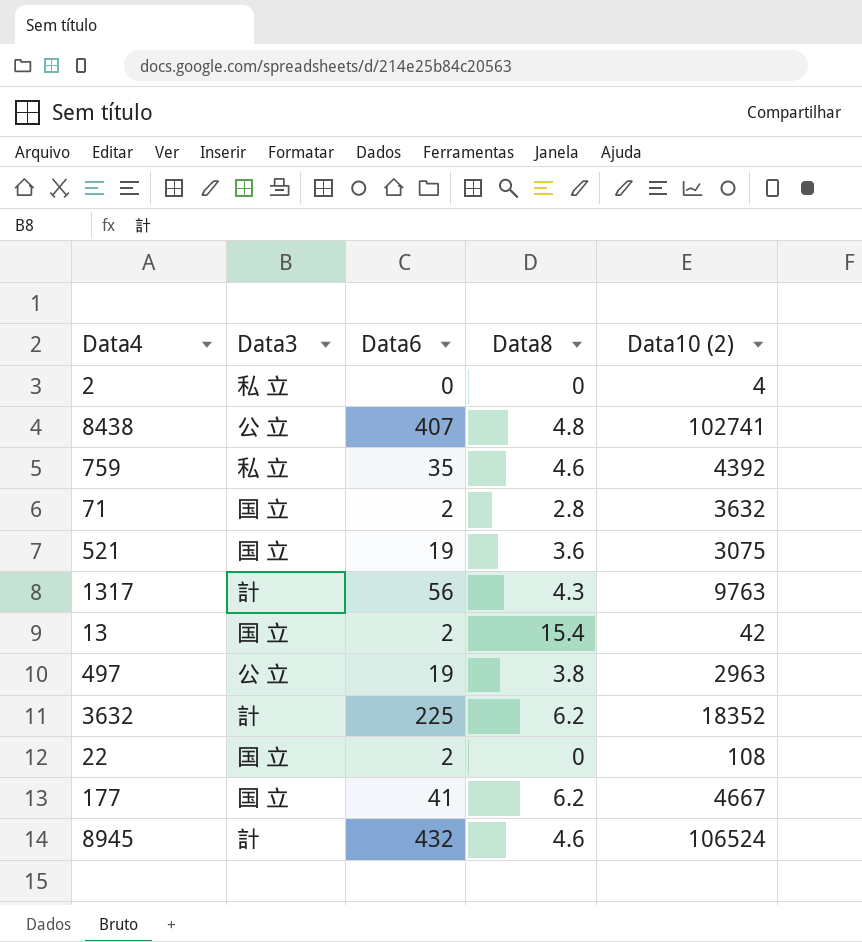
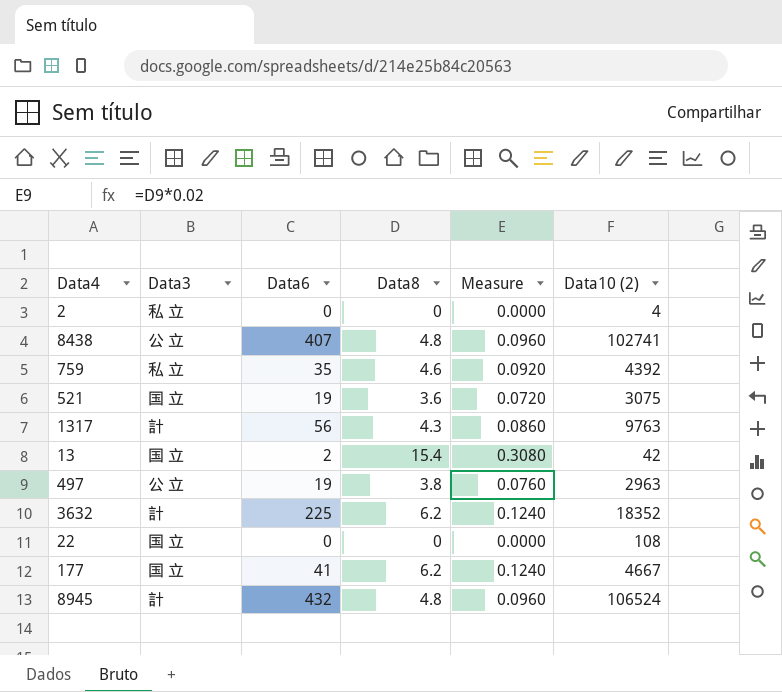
column Measure | formula: none -> [Data8] * 0.02
row 71: 国 立 | 2 | 2.8 | 3632 -> none
22 | Data6: 2 -> 0
8945 | Data8: 4.6 -> 4.8

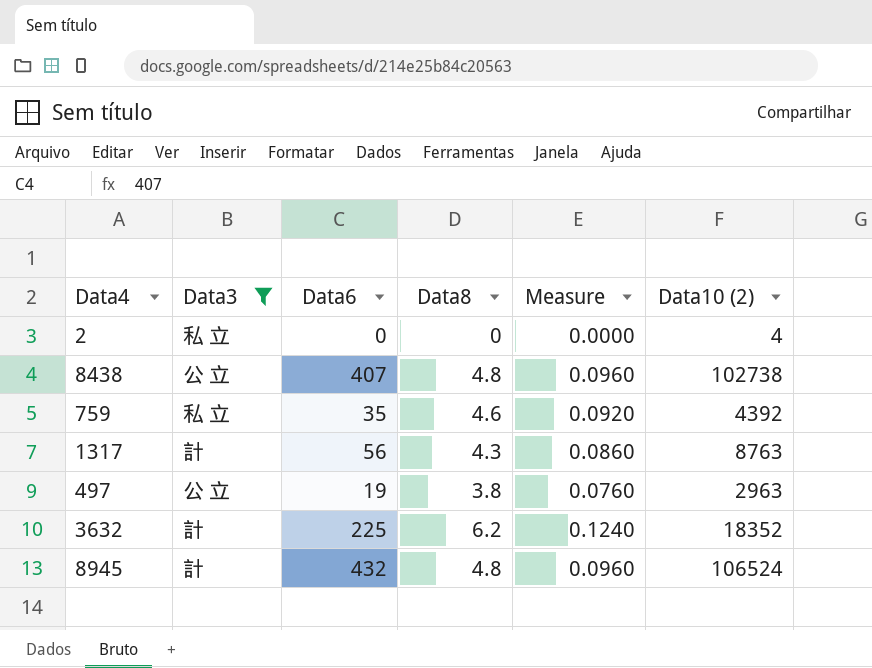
filter: none -> Data3 != 国 立
8438 | Data10 (2): 102741 -> 102738
1317 | Data10 (2): 9763 -> 8763

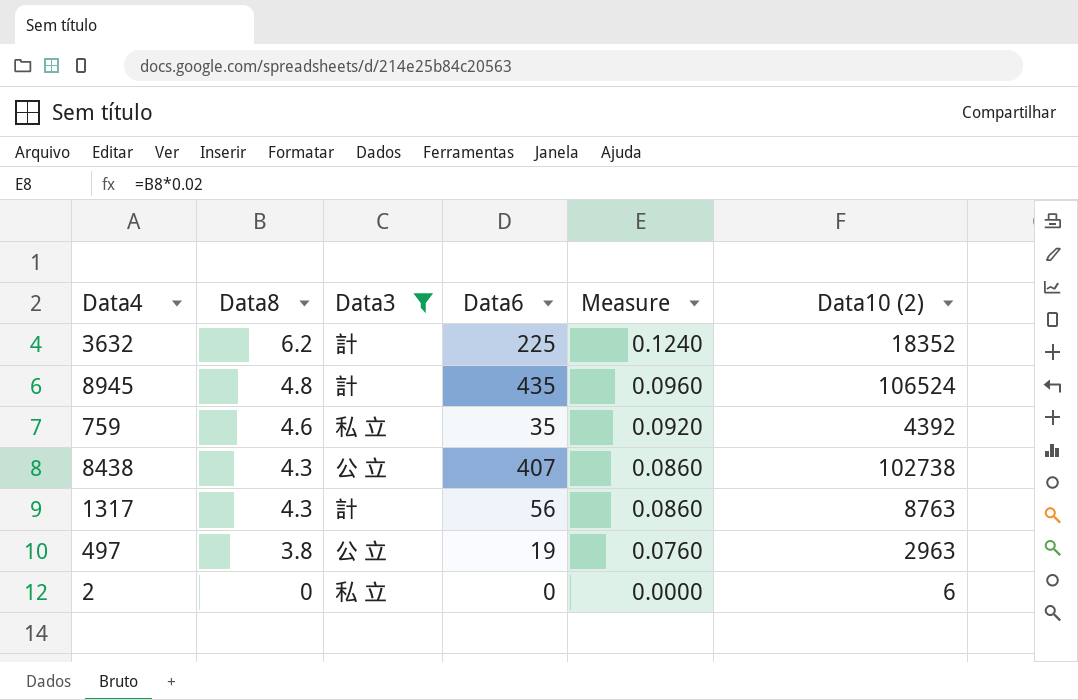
row order: none -> Data8 descending
column Data8 | position: 4 -> 2
8945 | Data6: 432 -> 435
8438 | Data8: 4.8 -> 4.3
8438 | Measure: 0.0960 -> 0.0860
2 | Data10 (2): 4 -> 6

